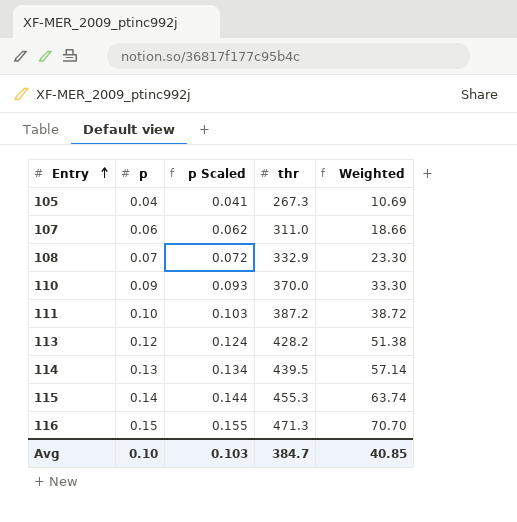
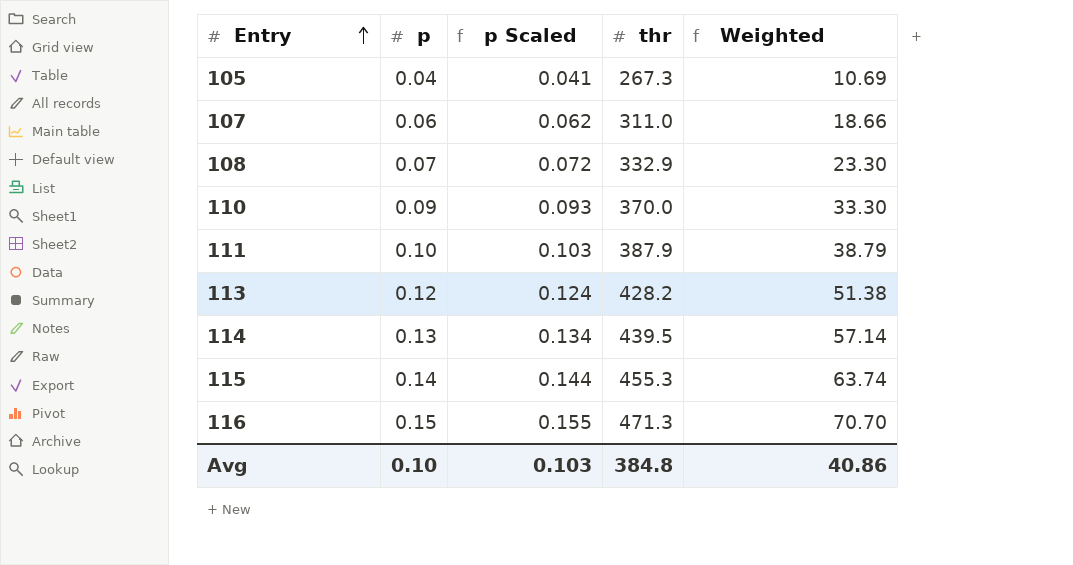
111 | thr: 387.2 -> 387.9
111 | Weighted: 38.72 -> 38.79
Avg | thr: 384.7 -> 384.8
Avg | Weighted: 40.85 -> 40.86

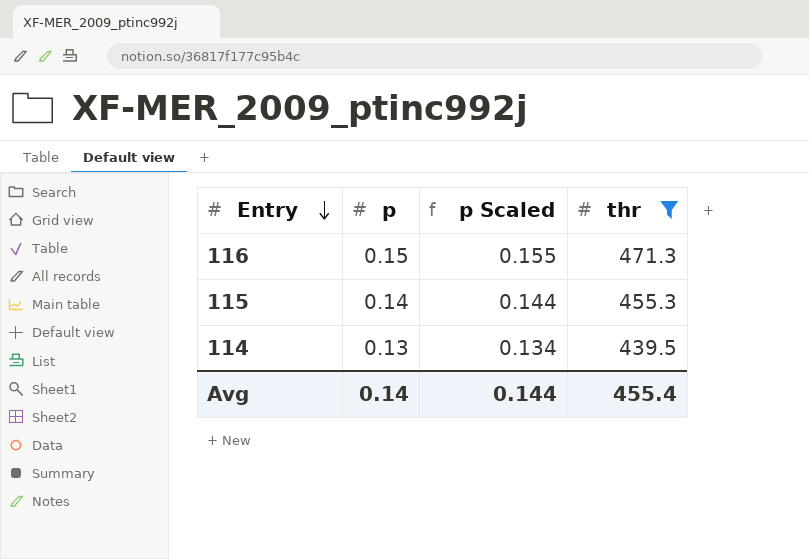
filter: none -> thr >= 439.5
row order: Entry ascending -> Entry descending
column Weighted | formula: [p] * [thr] -> none
Avg | p: 0.10 -> 0.14
Avg | p Scaled: 0.103 -> 0.144
Avg | thr: 384.8 -> 455.4

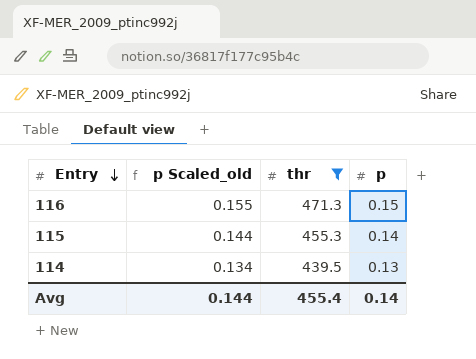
column name: p Scaled -> p Scaled_old
column p | position: 2 -> 4

